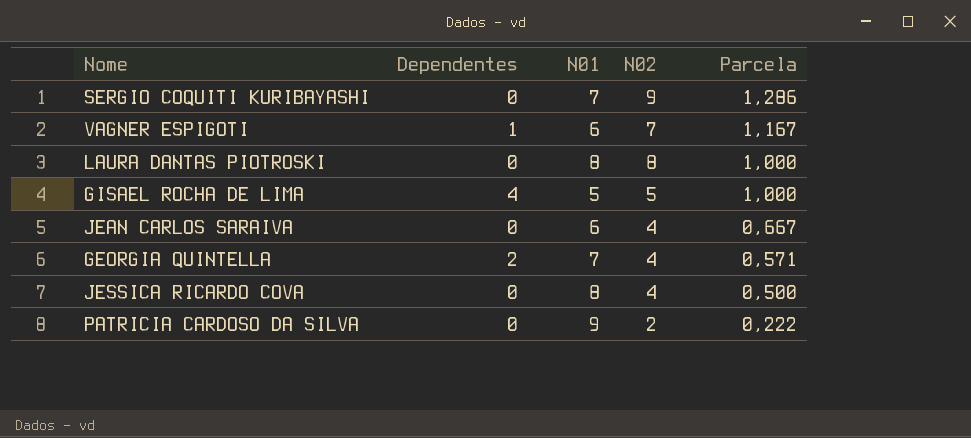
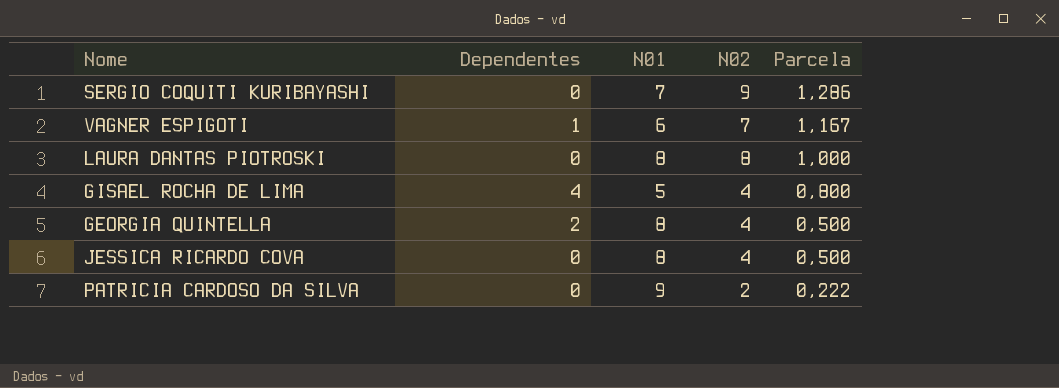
row JEAN CARLOS SARAIVA: 0 | 6 | 4 | 0,667 -> none
GISAEL ROCHA DE LIMA | N02: 5 -> 4
GISAEL ROCHA DE LIMA | Parcela: 1,000 -> 0,800
GEORGIA QUINTELLA | N01: 7 -> 8
GEORGIA QUINTELLA | Parcela: 0,571 -> 0,500

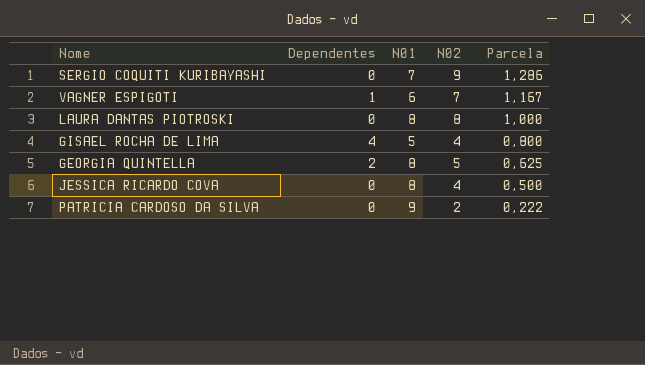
GEORGIA QUINTELLA | N02: 4 -> 5
GEORGIA QUINTELLA | Parcela: 0,500 -> 0,625

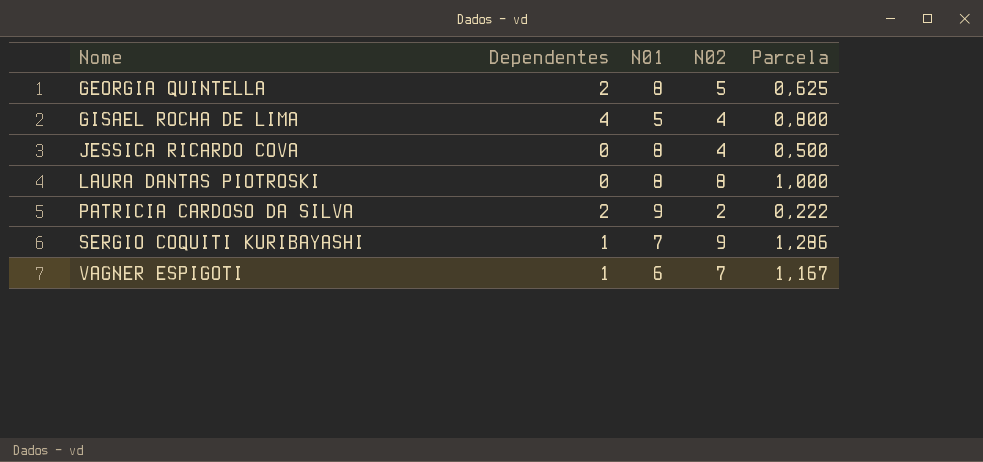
row order: Parcela descending -> Nome ascending
PATRICIA CARDOSO DA SILVA | Dependentes: 0 -> 2
SERGIO COQUITI KURIBAYASHI | Dependentes: 0 -> 1

